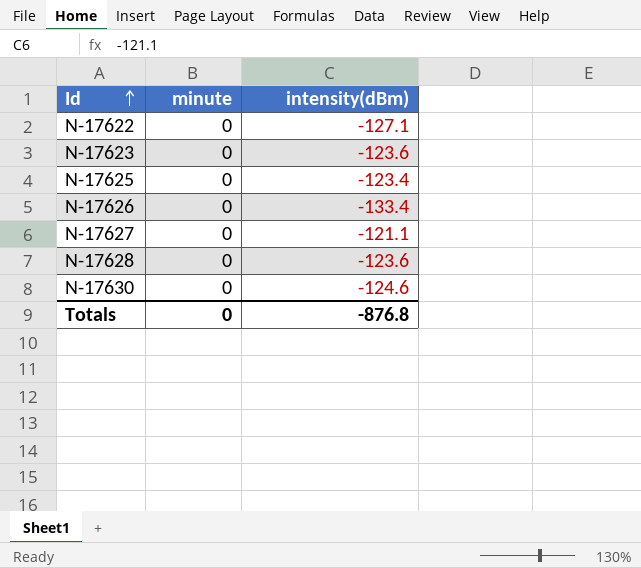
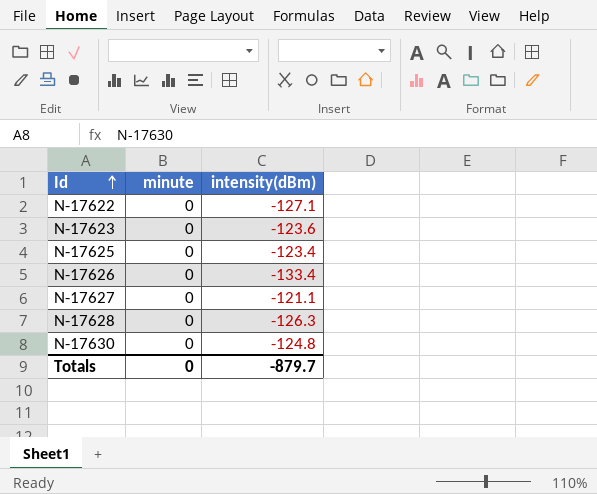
N-17628 | intensity(dBm): -123.6 -> -126.3
N-17630 | intensity(dBm): -124.6 -> -124.8
Totals | intensity(dBm): -876.8 -> -879.7

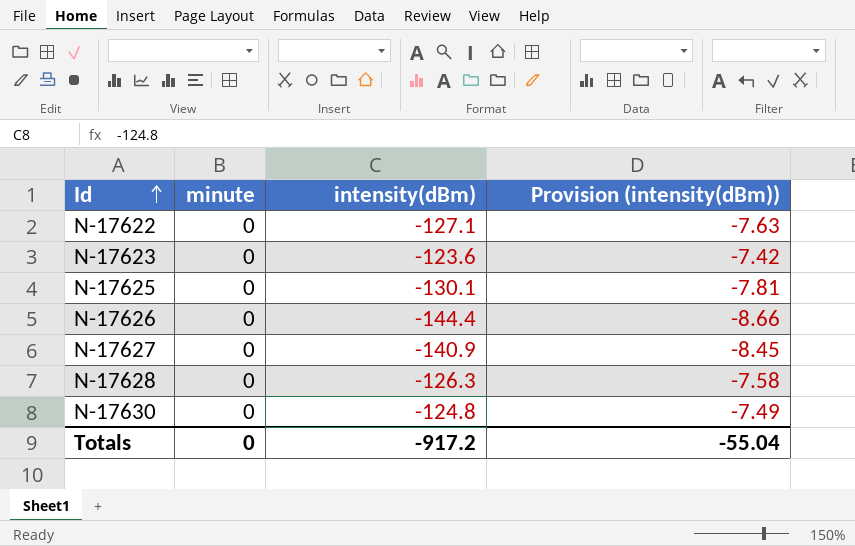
column Provision (intensity(dBm)) | formula: none -> [intensity(dBm)] * 0.06
N-17625 | intensity(dBm): -123.4 -> -130.1
N-17626 | intensity(dBm): -133.4 -> -144.4
N-17627 | intensity(dBm): -121.1 -> -140.9
Totals | intensity(dBm): -879.7 -> -917.2

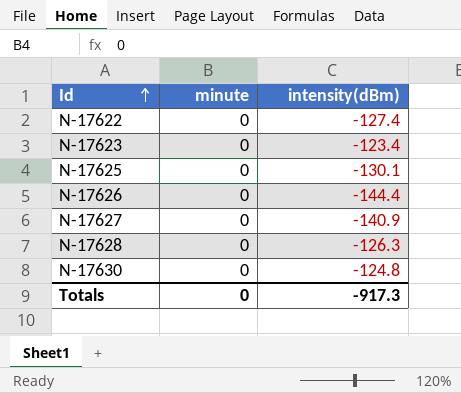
column Provision (intensity(dBm)) | formula: [intensity(dBm)] * 0.06 -> none
N-17622 | intensity(dBm): -127.1 -> -127.4
N-17623 | intensity(dBm): -123.6 -> -123.4
Totals | intensity(dBm): -917.2 -> -917.3

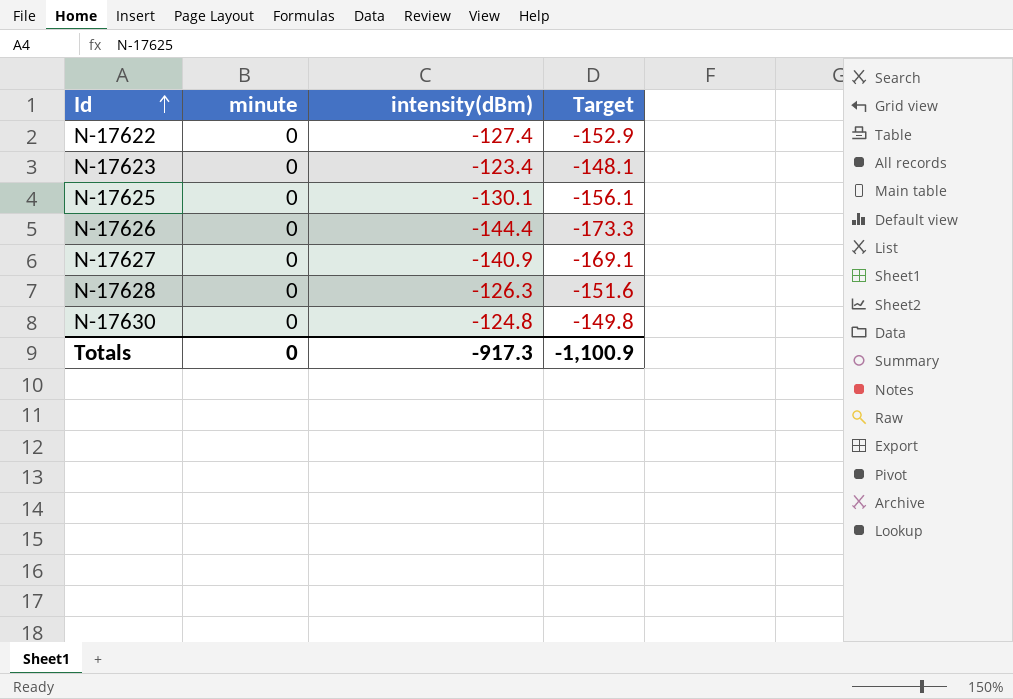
column Target | formula: none -> [intensity(dBm)] * 1.2

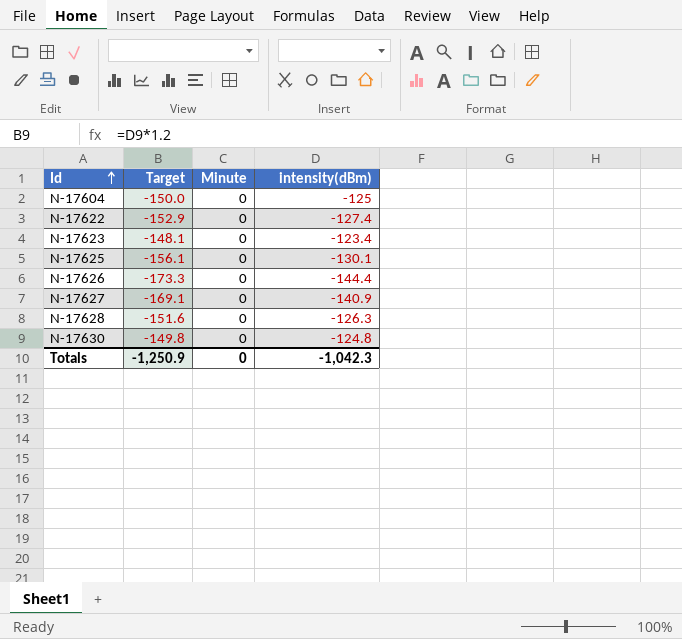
column Target | position: 4 -> 2
column name: minute -> Minute
row N-17604: none -> -150.0 | 0 | -125
Totals | Target: -1,100.9 -> -1,250.9
Totals | intensity(dBm): -917.3 -> -1,042.3

